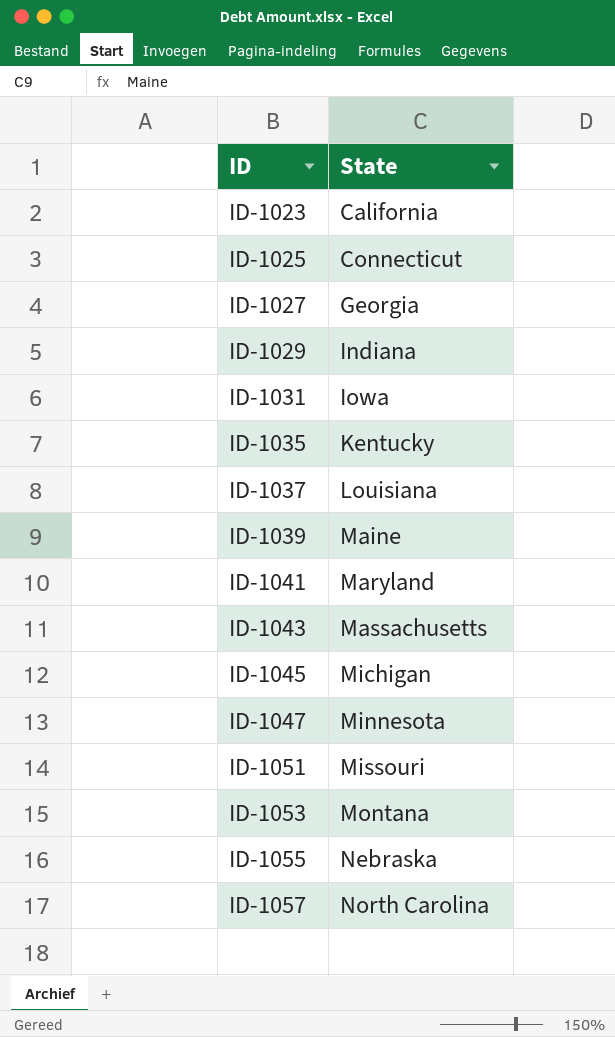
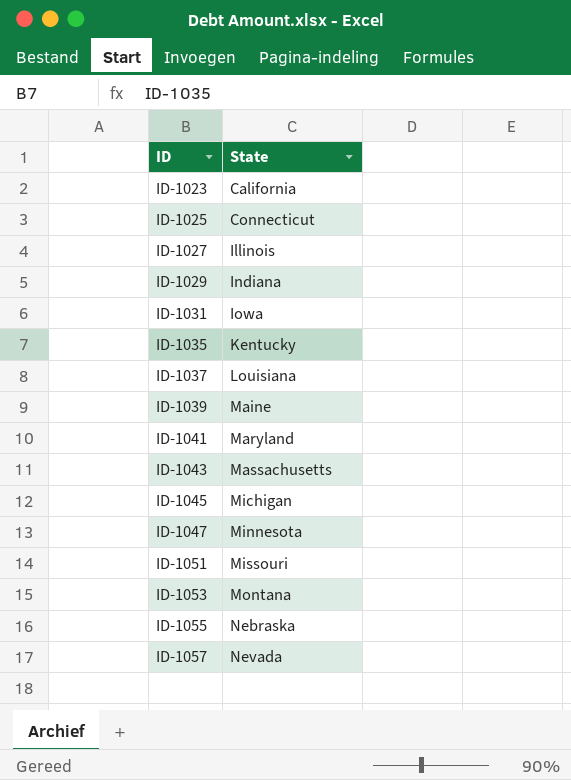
ID-1027 | State: Georgia -> Illinois
ID-1057 | State: North Carolina -> Nevada

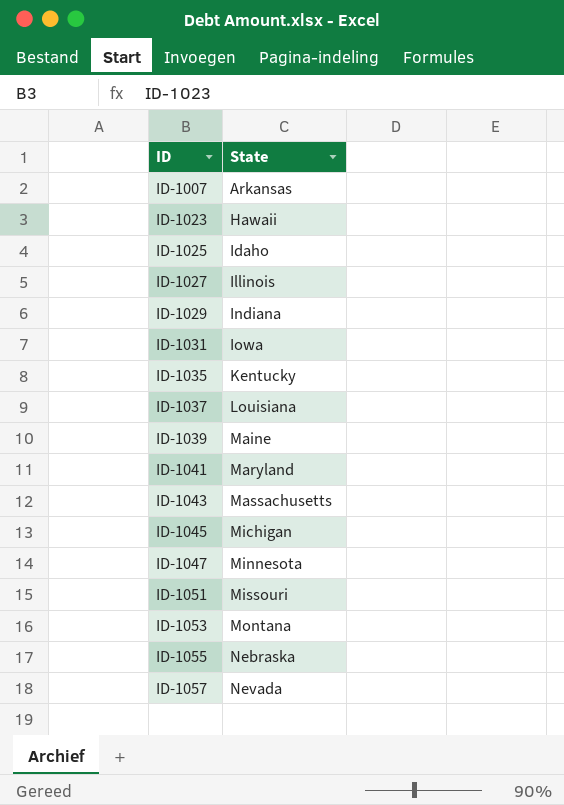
row ID-1007: none -> Arkansas
ID-1023 | State: California -> Hawaii
ID-1025 | State: Connecticut -> Idaho

